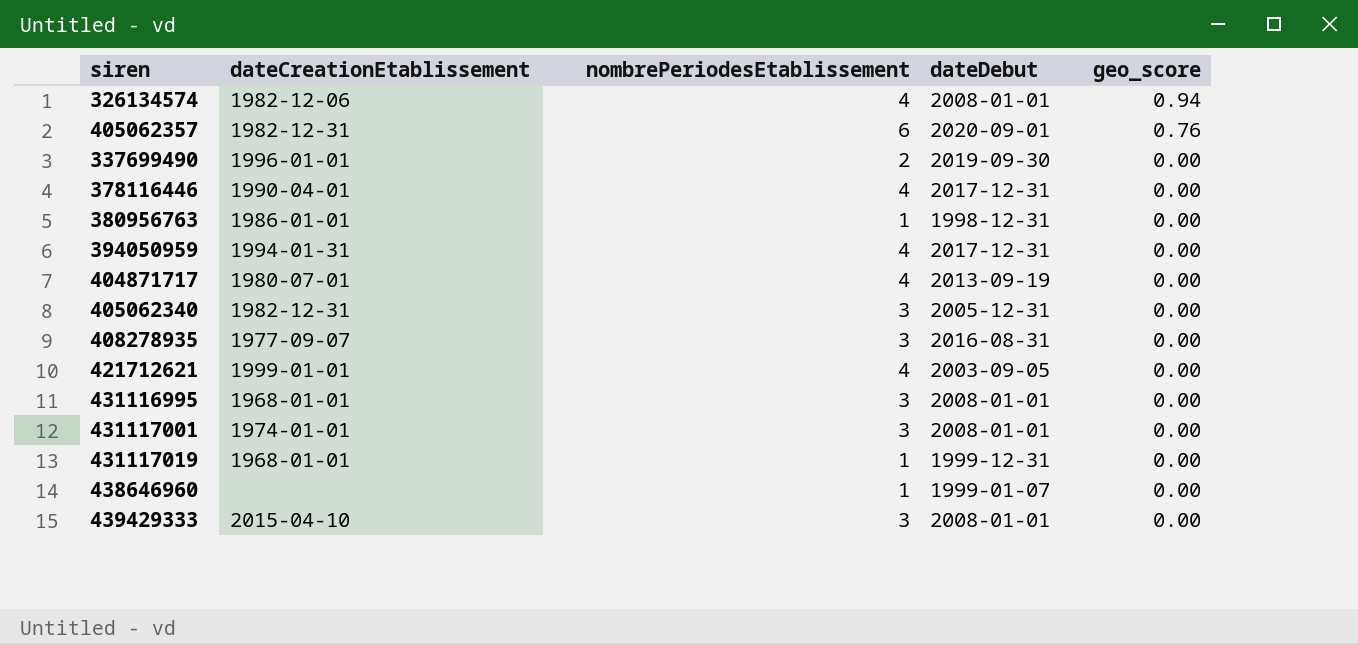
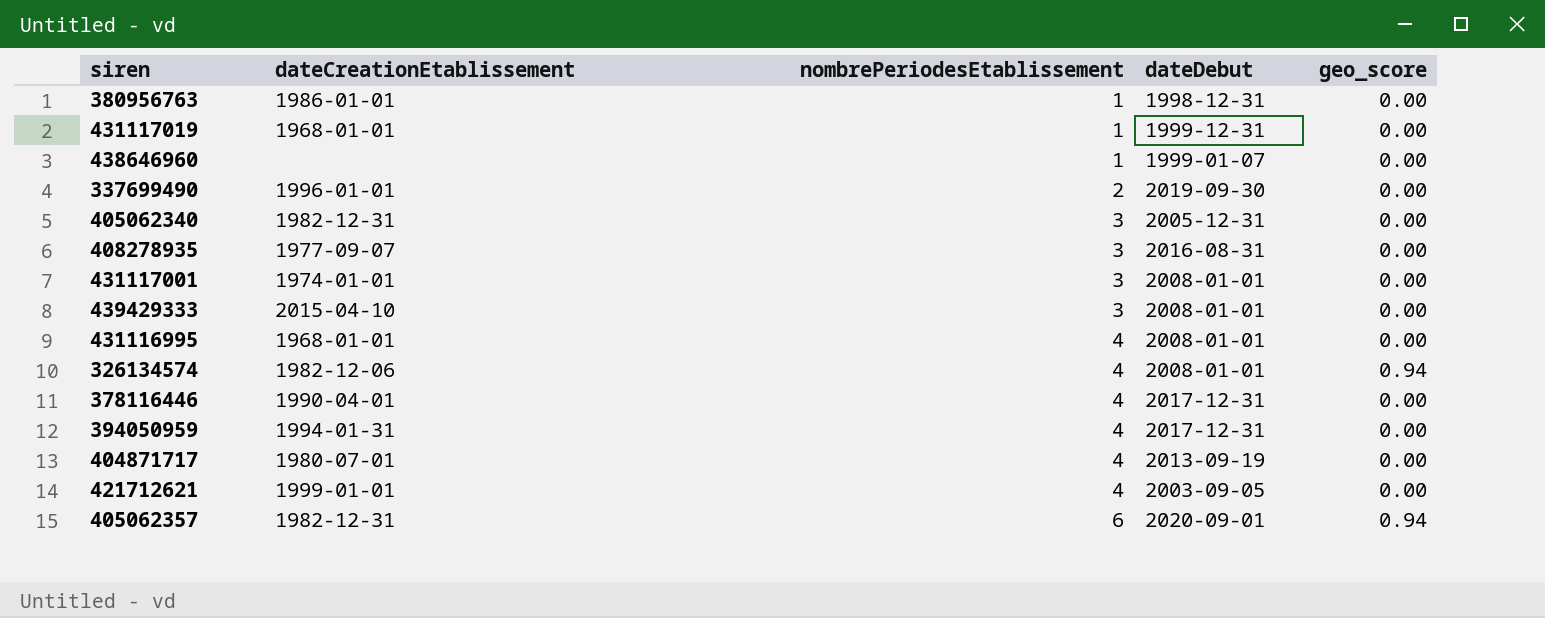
row order: geo_score descending -> nombrePeriodesEtablissement ascending
431116995 | nombrePeriodesEtablissement: 3 -> 4
405062357 | geo_score: 0.76 -> 0.94

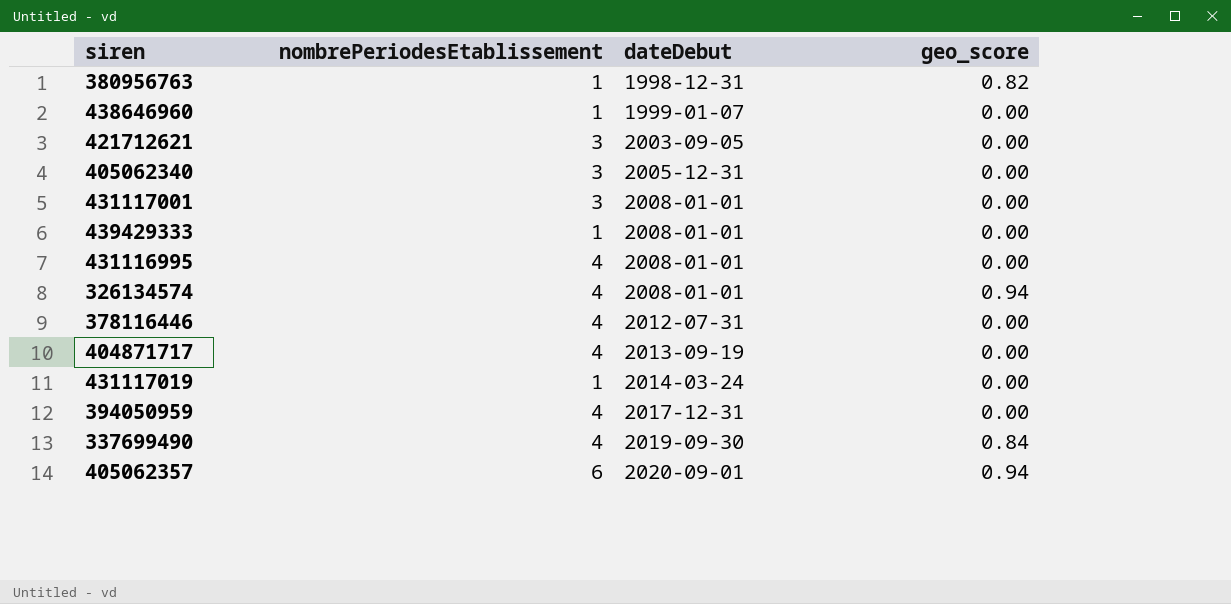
row order: nombrePeriodesEtablissement ascending -> dateDebut ascending
column dateCreationEtablissement | position: 2 -> none
row 408278935: 1977-09-07 | 3 | 2016-08-31 | 0.00 -> none
380956763 | geo_score: 0.00 -> 0.82
421712621 | nombrePeriodesEtablissement: 4 -> 3
439429333 | nombrePeriodesEtablissement: 3 -> 1
378116446 | dateDebut: 2017-12-31 -> 2012-07-31
431117019 | dateDebut: 1999-12-31 -> 2014-03-24
337699490 | nombrePeriodesEtablissement: 2 -> 4
337699490 | geo_score: 0.00 -> 0.84

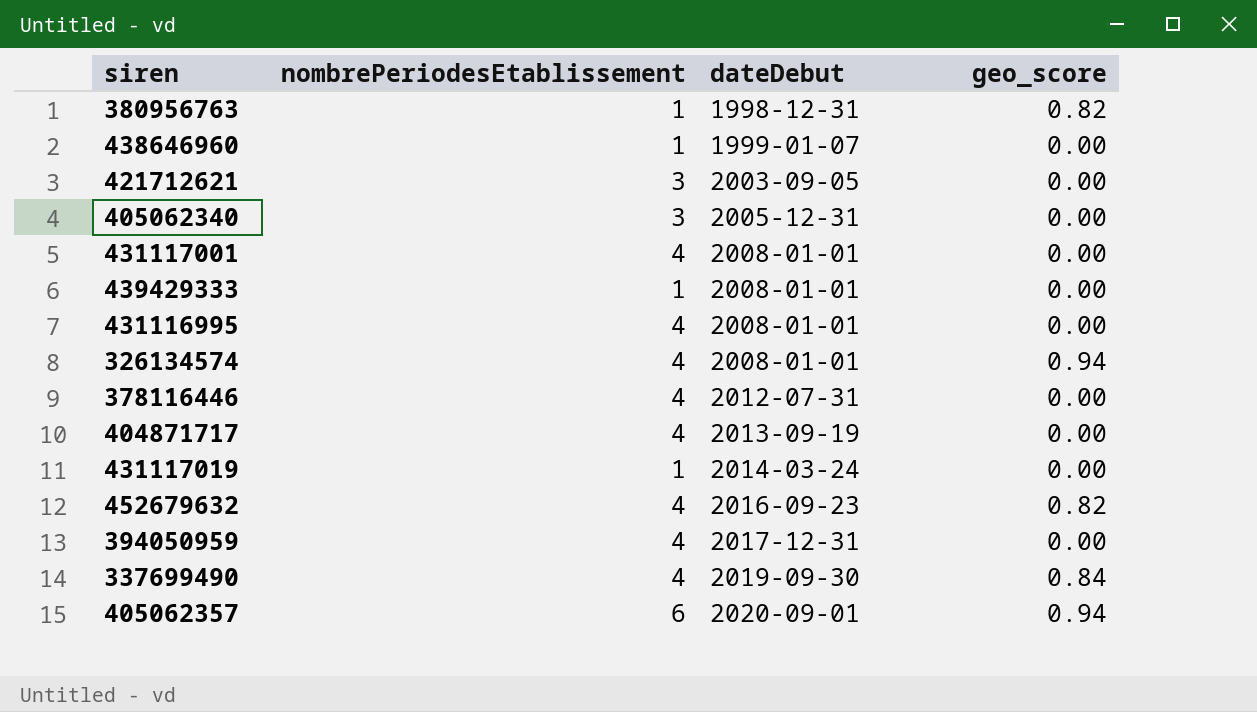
431117001 | nombrePeriodesEtablissement: 3 -> 4
row 452679632: none -> 4 | 2016-09-23 | 0.82

